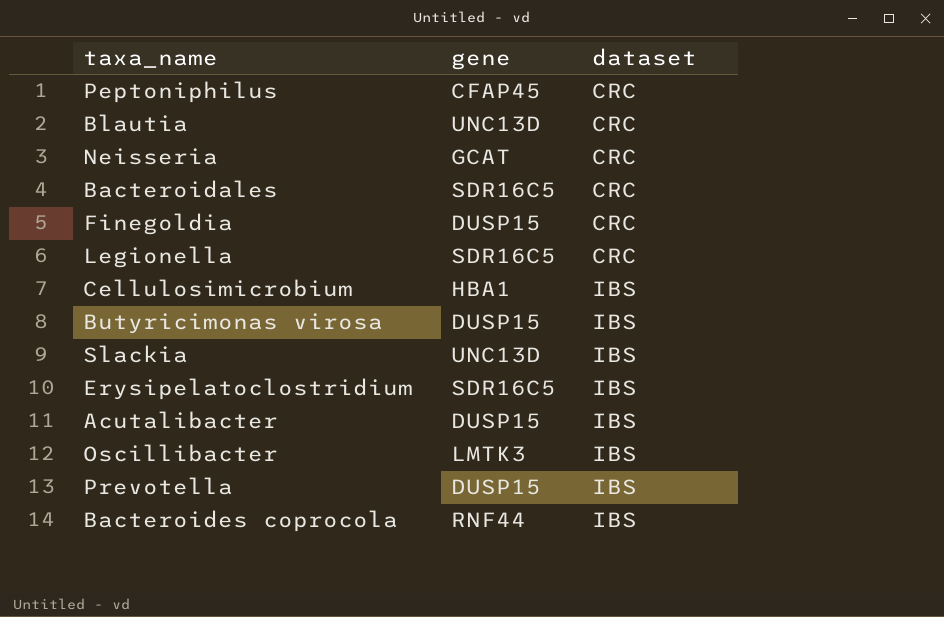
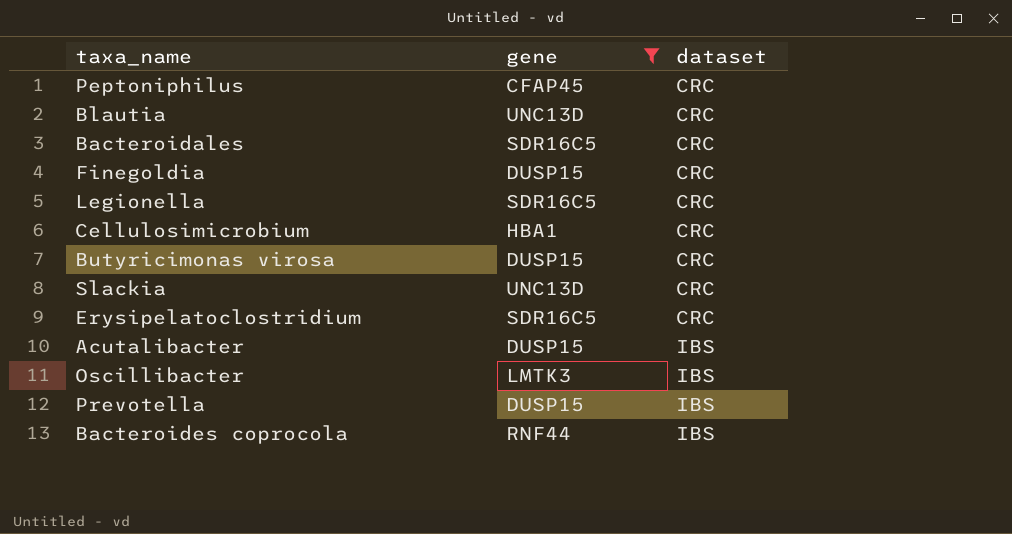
filter: none -> gene != GCAT
Cellulosimicrobium | dataset: IBS -> CRC
Butyricimonas virosa | dataset: IBS -> CRC
Slackia | dataset: IBS -> CRC
Erysipelatoclostridium | dataset: IBS -> CRC

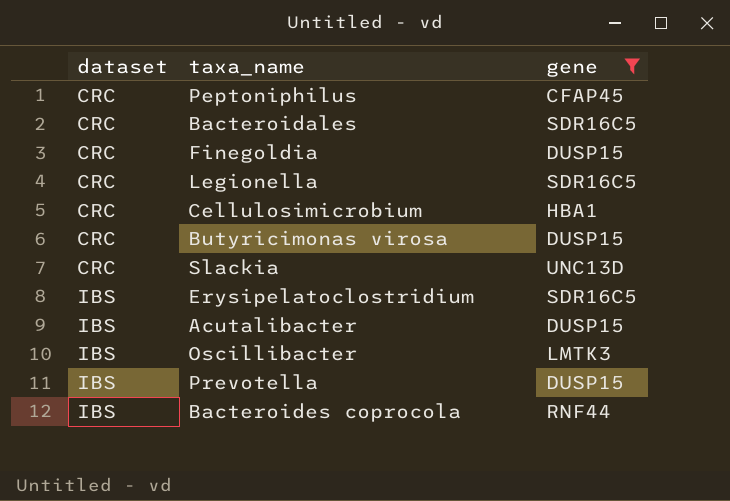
column dataset | position: 3 -> 1
row Blautia: UNC13D | CRC -> none
Erysipelatoclostridium | dataset: CRC -> IBS

